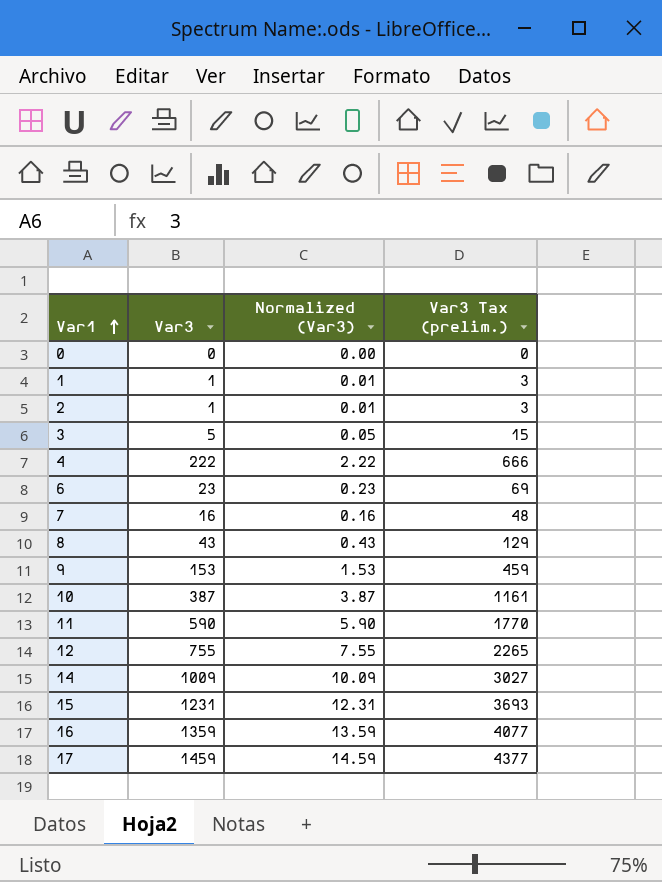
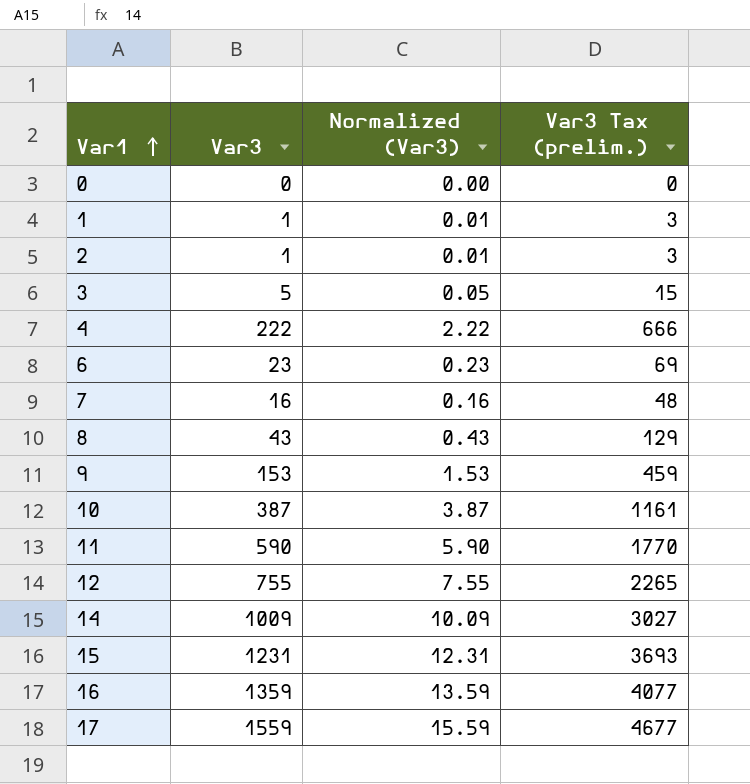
17 | Var3: 1459 -> 1559
17 | Normalized (Var3): 14.59 -> 15.59
17 | Var3 Tax (prelim.): 4377 -> 4677

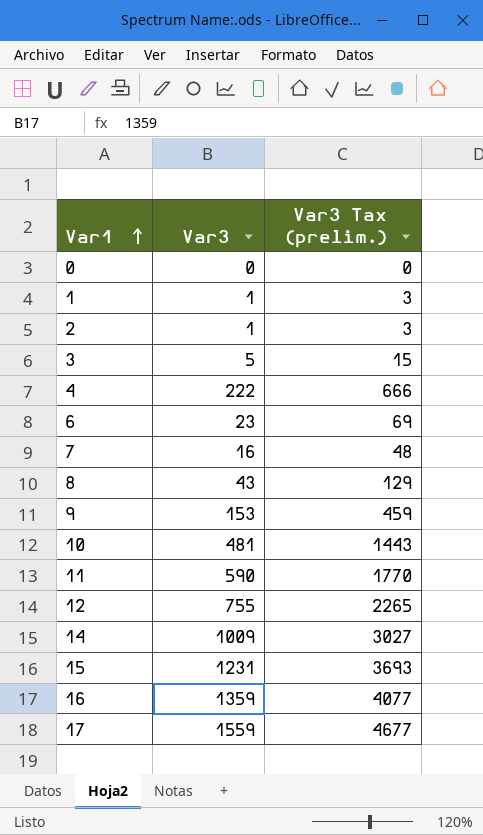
column Normalized (Var3) | formula: [Var3] * 0.01 -> none
10 | Var3: 387 -> 481
10 | Var3 Tax (prelim.): 1161 -> 1443

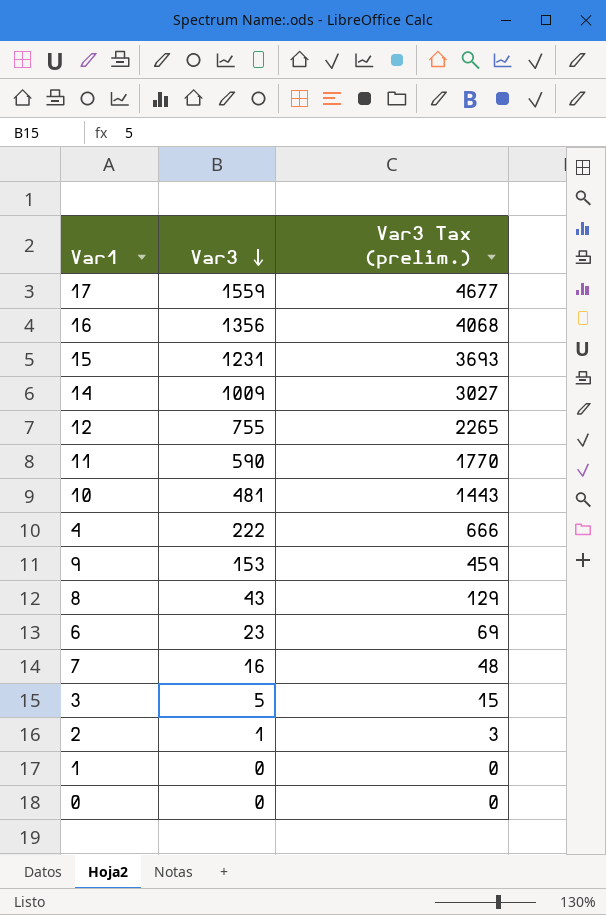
row order: Var1 ascending -> Var3 descending
16 | Var3: 1359 -> 1356
16 | Var3 Tax (prelim.): 4077 -> 4068
1 | Var3: 1 -> 0
1 | Var3 Tax (prelim.): 3 -> 0

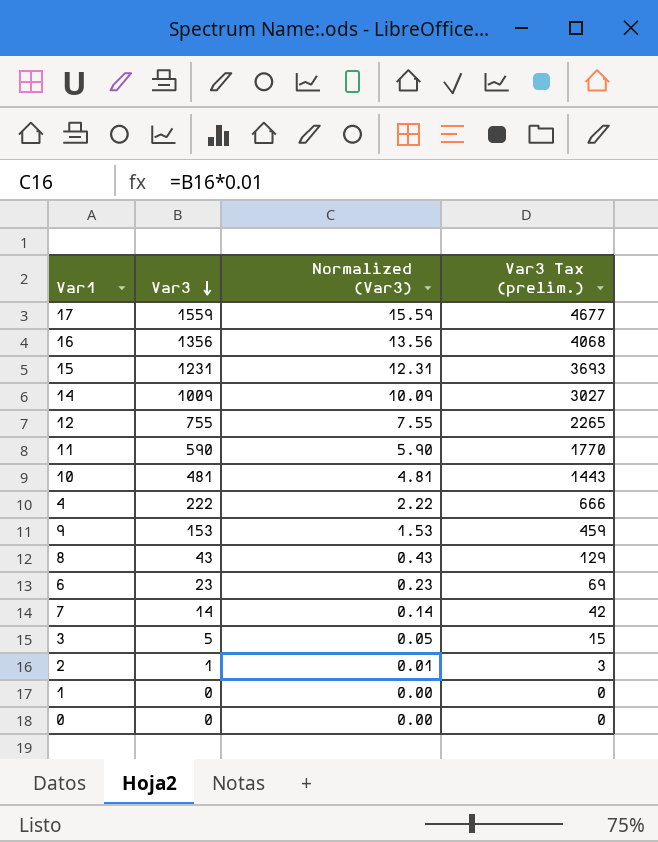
column Normalized (Var3) | formula: none -> [Var3] * 0.01
7 | Var3: 16 -> 14
7 | Var3 Tax (prelim.): 48 -> 42

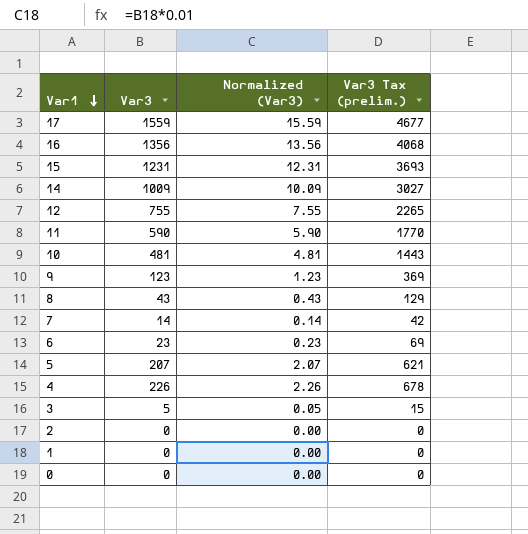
row order: Var3 descending -> Var1 descending
9 | Var3: 153 -> 123
9 | Normalized (Var3): 1.53 -> 1.23
9 | Var3 Tax (prelim.): 459 -> 369
row 5: none -> 207 | 2.07 | 621
4 | Var3: 222 -> 226
4 | Normalized (Var3): 2.22 -> 2.26
4 | Var3 Tax (prelim.): 666 -> 678
2 | Var3: 1 -> 0
2 | Normalized (Var3): 0.01 -> 0.00
2 | Var3 Tax (prelim.): 3 -> 0

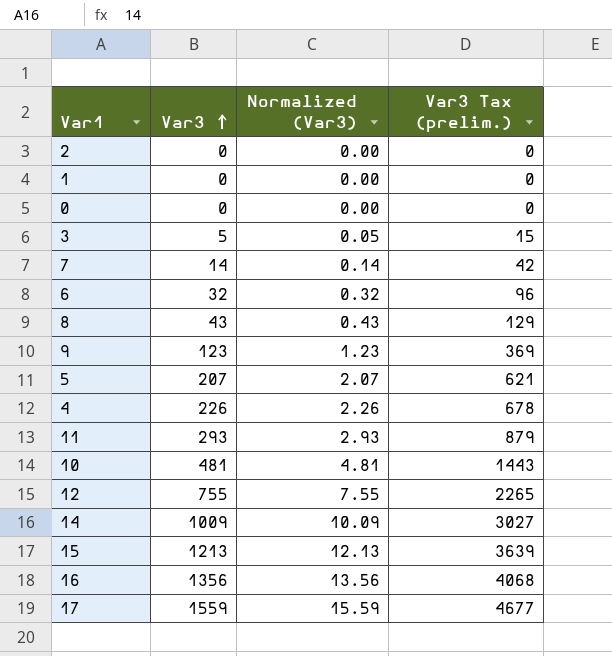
row order: Var1 descending -> Var3 ascending
6 | Var3: 23 -> 32
6 | Normalized (Var3): 0.23 -> 0.32
6 | Var3 Tax (prelim.): 69 -> 96
11 | Var3: 590 -> 293
11 | Normalized (Var3): 5.90 -> 2.93
11 | Var3 Tax (prelim.): 1770 -> 879
15 | Var3: 1231 -> 1213
15 | Normalized (Var3): 12.31 -> 12.13
15 | Var3 Tax (prelim.): 3693 -> 3639

